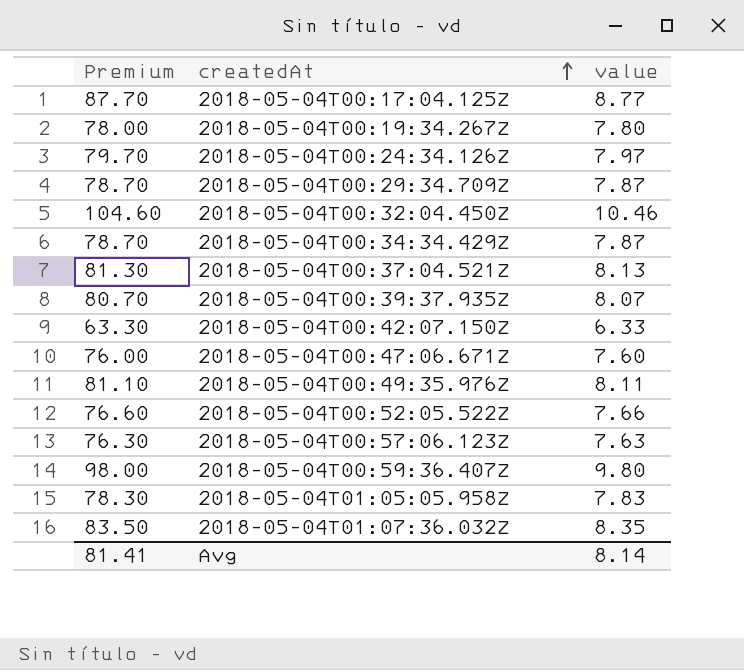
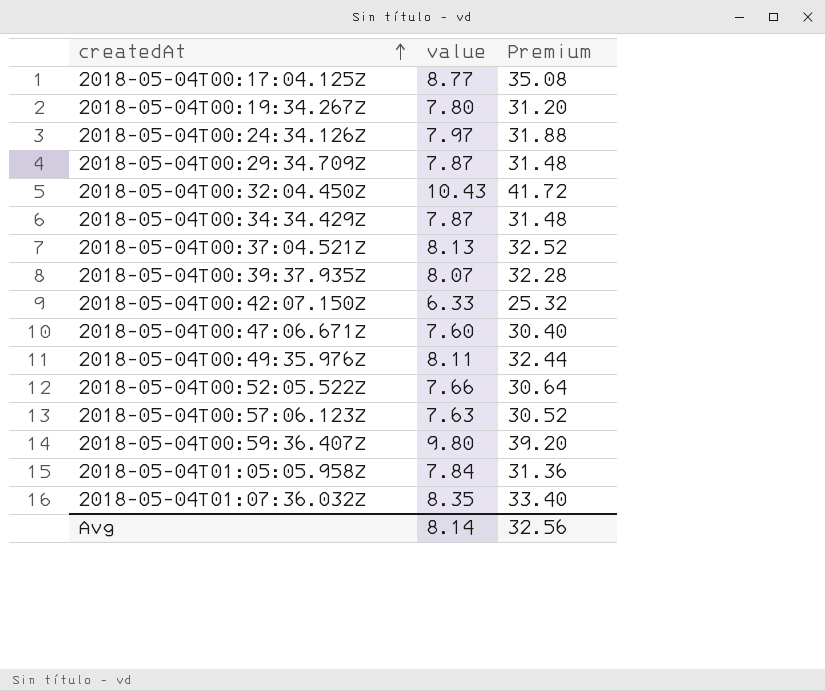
column Premium | formula: [value] * 10 -> [value] * 4
column Premium | position: 1 -> 3
2018-05-04T00:32:04.450Z | value: 10.46 -> 10.43
2018-05-04T01:05:05.958Z | value: 7.83 -> 7.84
Avg | Premium: 81.41 -> 32.56

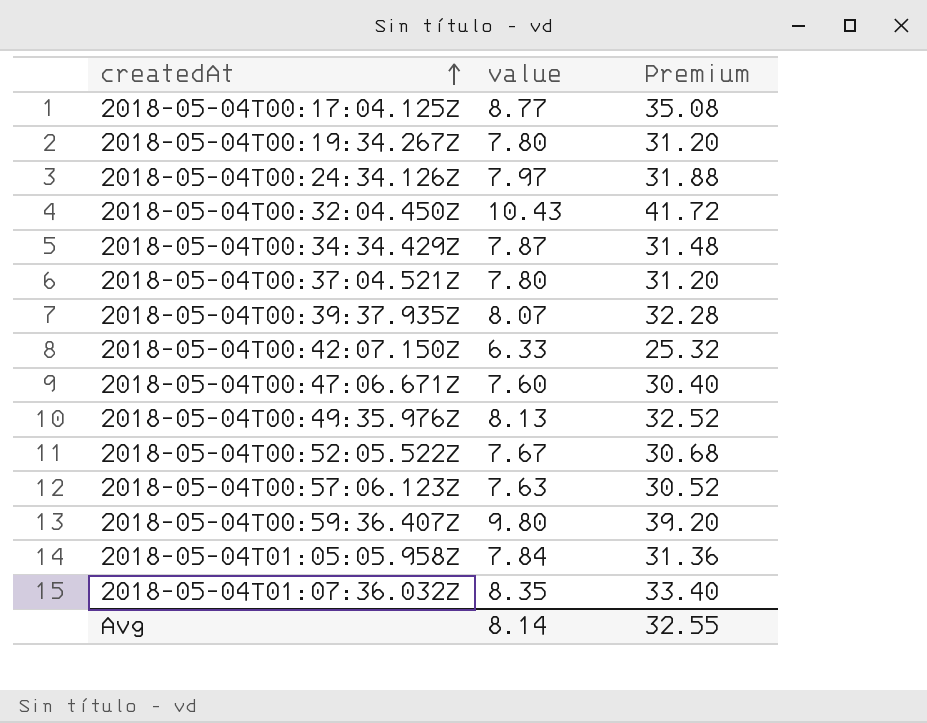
row 2018-05-04T00:29:34.709Z: 7.87 | 31.48 -> none
2018-05-04T00:37:04.521Z | value: 8.13 -> 7.80
2018-05-04T00:37:04.521Z | Premium: 32.52 -> 31.20
2018-05-04T00:49:35.976Z | value: 8.11 -> 8.13
2018-05-04T00:49:35.976Z | Premium: 32.44 -> 32.52
2018-05-04T00:52:05.522Z | value: 7.66 -> 7.67
2018-05-04T00:52:05.522Z | Premium: 30.64 -> 30.68
Avg | Premium: 32.56 -> 32.55

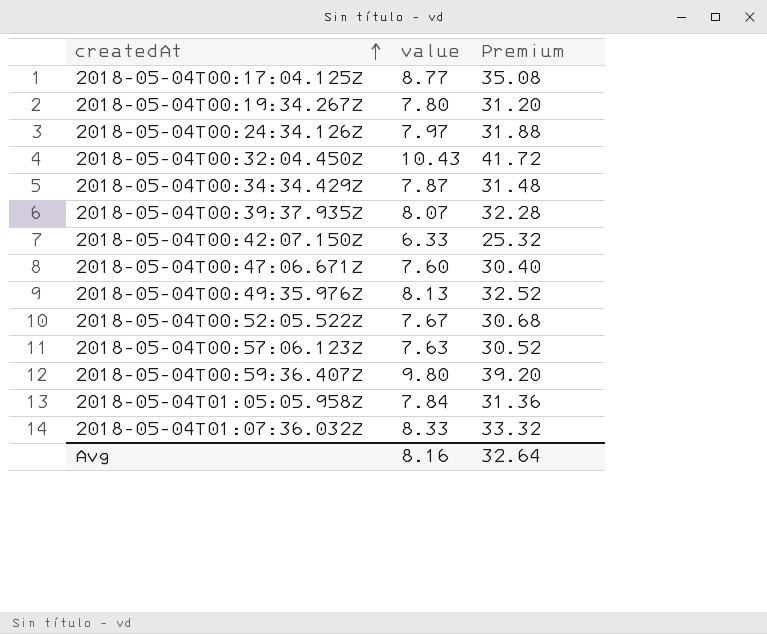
row 2018-05-04T00:37:04.521Z: 7.80 | 31.20 -> none
2018-05-04T01:07:36.032Z | value: 8.35 -> 8.33
2018-05-04T01:07:36.032Z | Premium: 33.40 -> 33.32
Avg | value: 8.14 -> 8.16
Avg | Premium: 32.55 -> 32.64

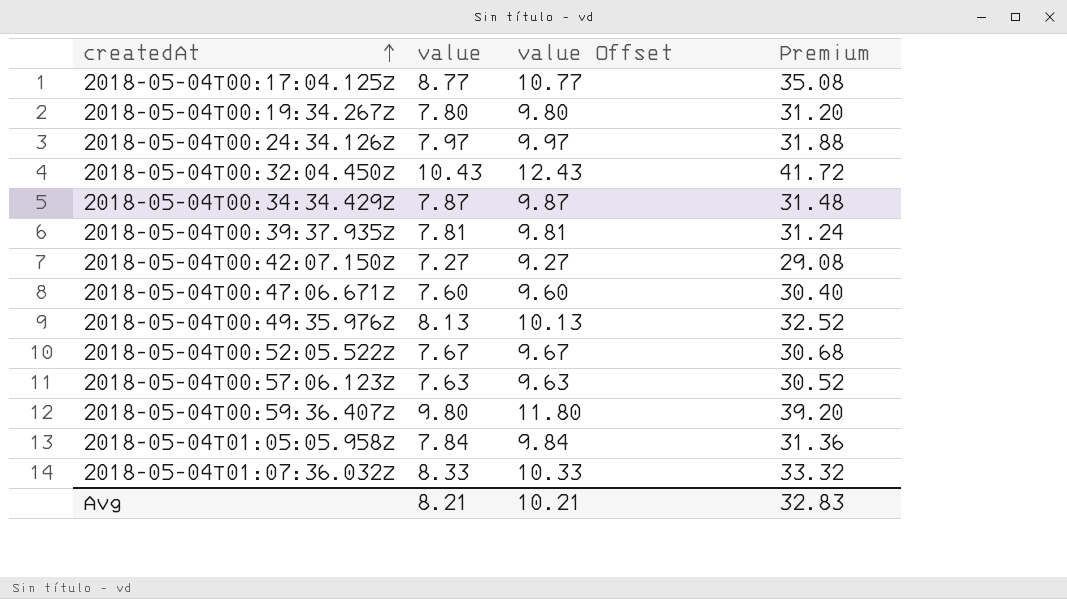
column value Offset | formula: none -> [value] + 2
2018-05-04T00:39:37.935Z | value: 8.07 -> 7.81
2018-05-04T00:39:37.935Z | Premium: 32.28 -> 31.24
2018-05-04T00:42:07.150Z | value: 6.33 -> 7.27
2018-05-04T00:42:07.150Z | Premium: 25.32 -> 29.08
Avg | value: 8.16 -> 8.21
Avg | Premium: 32.64 -> 32.83

